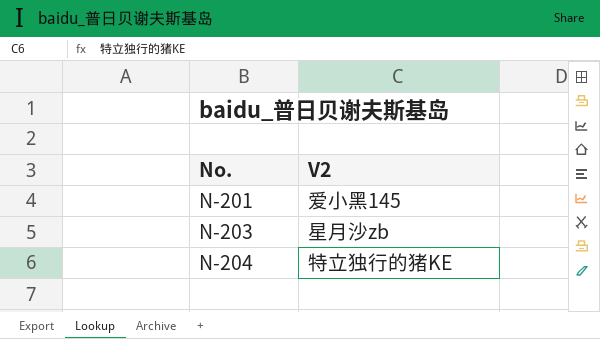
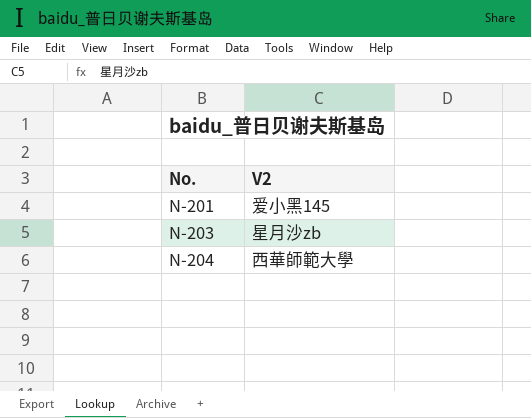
N-204 | V2: 特立独行的猪KE -> 西華師範大學

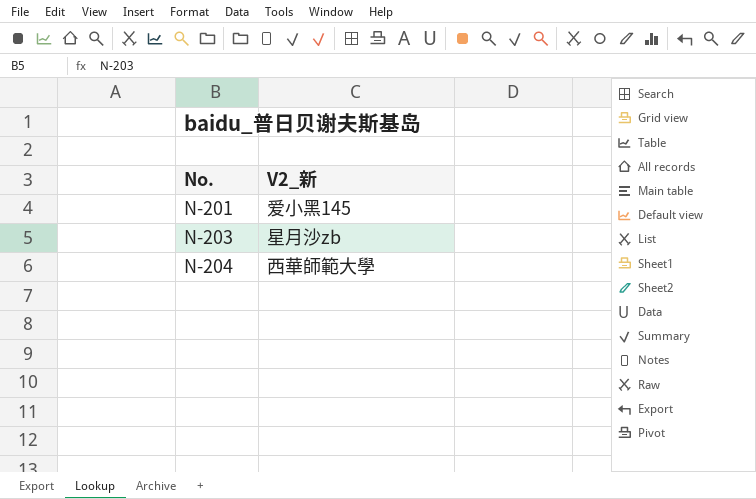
column name: V2 -> V2_新

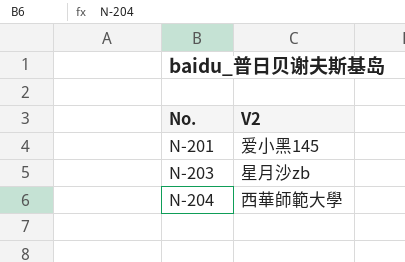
column name: V2_新 -> V2

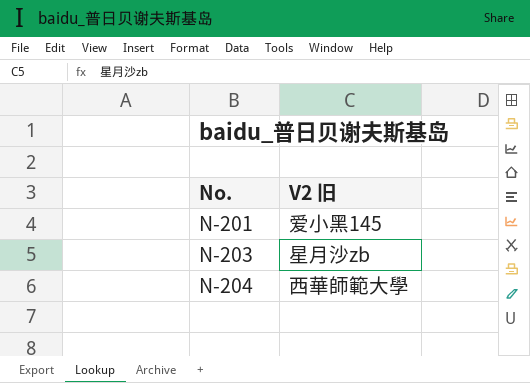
column name: V2 -> V2 旧

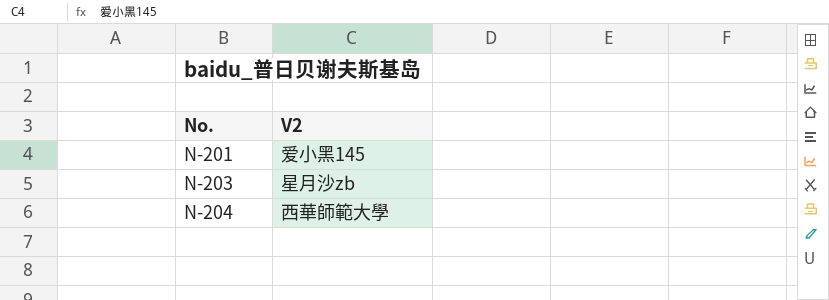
column name: V2 旧 -> V2

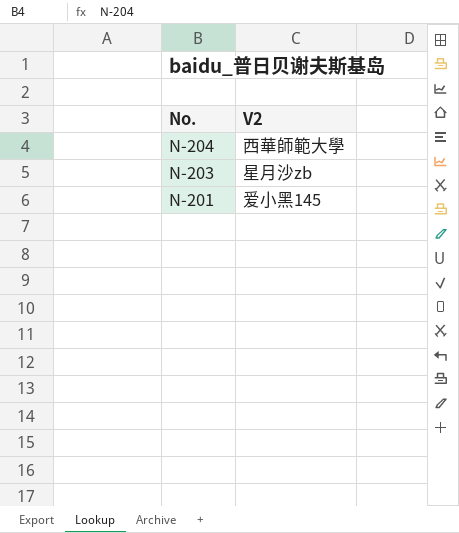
row order: No. ascending -> No. descending

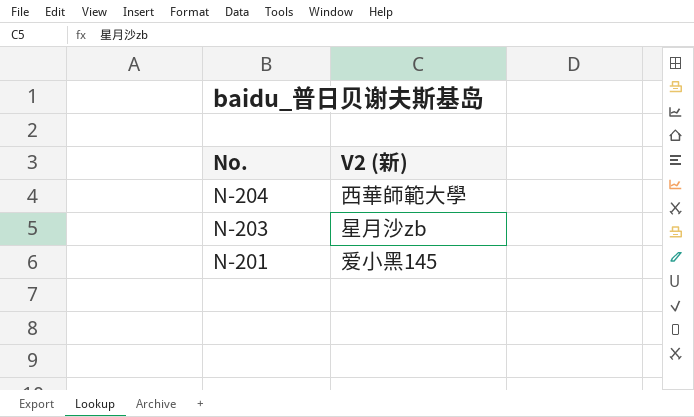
column name: V2 -> V2 (新)

